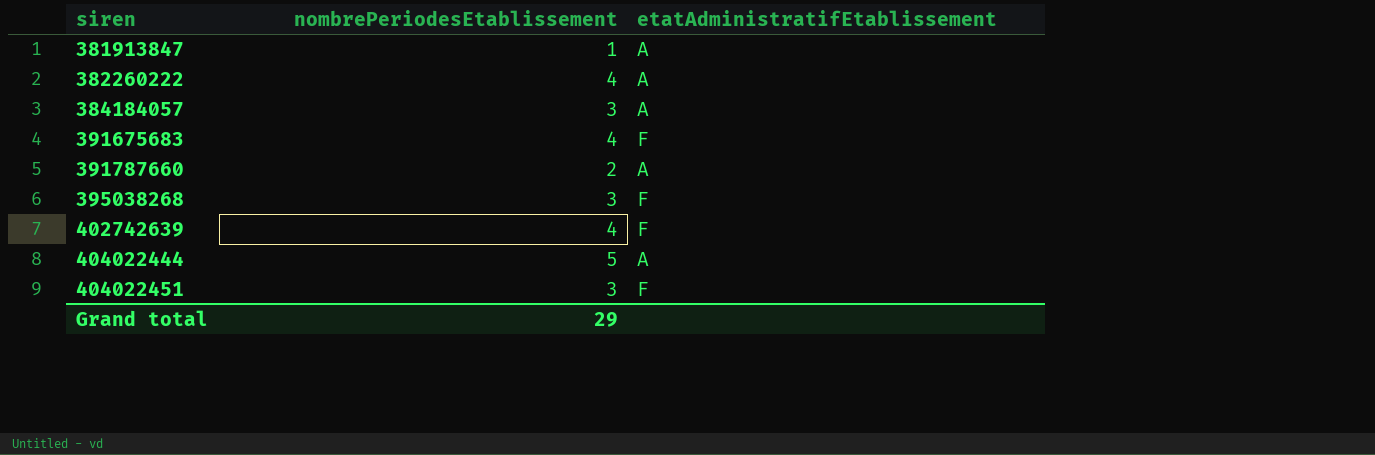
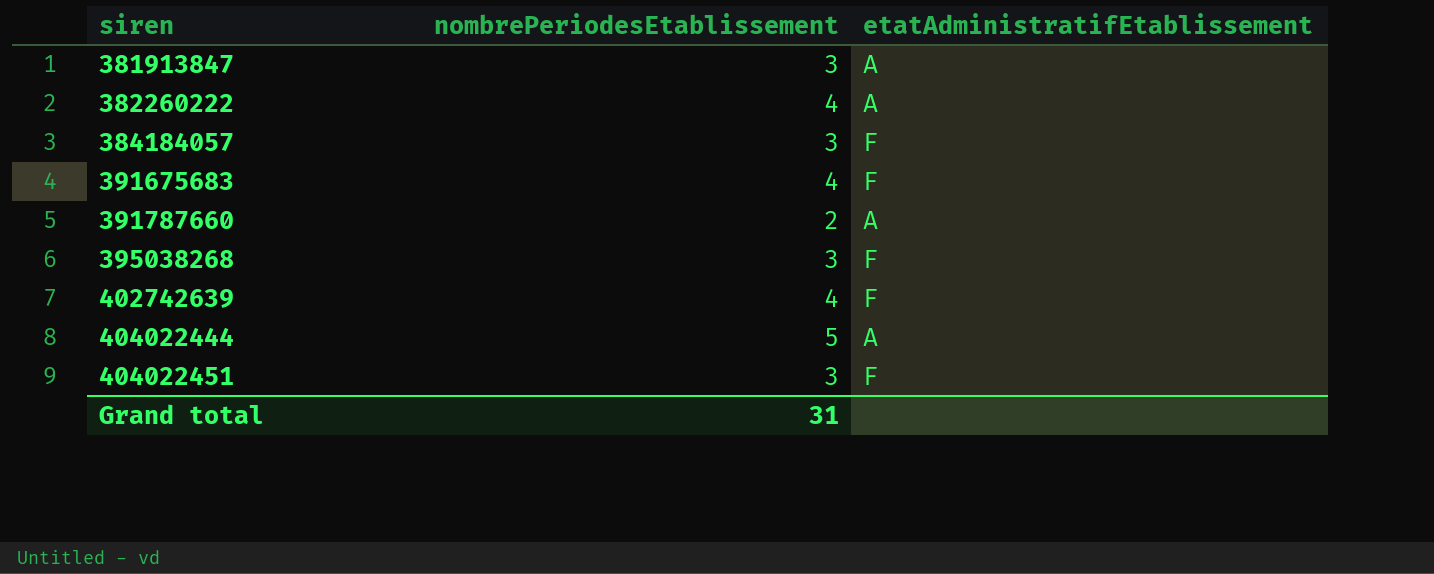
381913847 | nombrePeriodesEtablissement: 1 -> 3
384184057 | etatAdministratifEtablissement: A -> F
Grand total | nombrePeriodesEtablissement: 29 -> 31

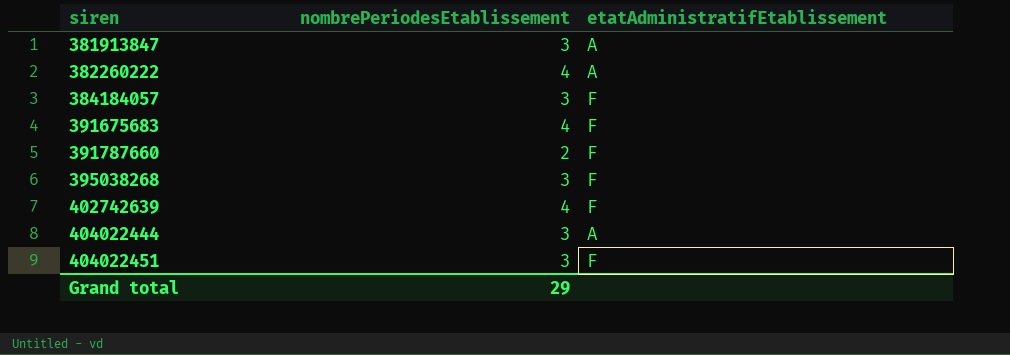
391787660 | etatAdministratifEtablissement: A -> F
404022444 | nombrePeriodesEtablissement: 5 -> 3
Grand total | nombrePeriodesEtablissement: 31 -> 29

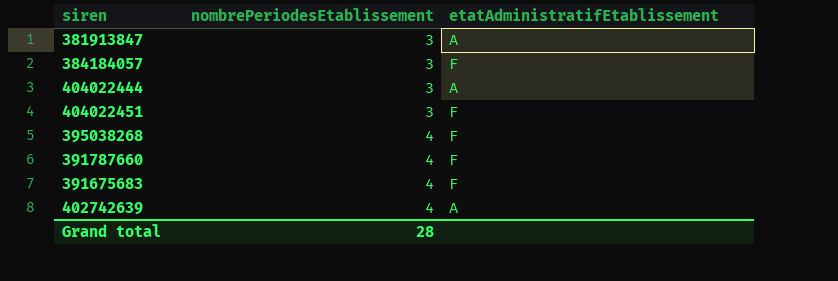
row order: siren ascending -> nombrePeriodesEtablissement ascending
row 382260222: 4 | A -> none
395038268 | nombrePeriodesEtablissement: 3 -> 4
391787660 | nombrePeriodesEtablissement: 2 -> 4
402742639 | etatAdministratifEtablissement: F -> A
Grand total | nombrePeriodesEtablissement: 29 -> 28

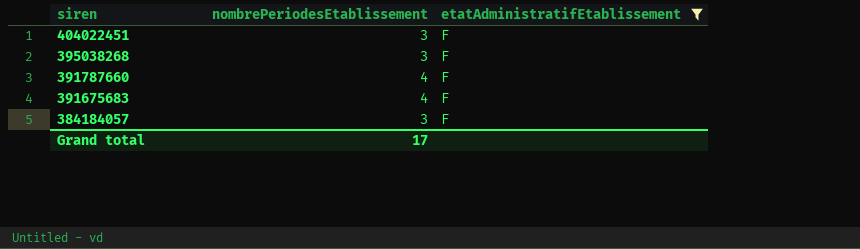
filter: none -> etatAdministratifEtablissement = F
row order: nombrePeriodesEtablissement ascending -> siren descending
395038268 | nombrePeriodesEtablissement: 4 -> 3
Grand total | nombrePeriodesEtablissement: 28 -> 17

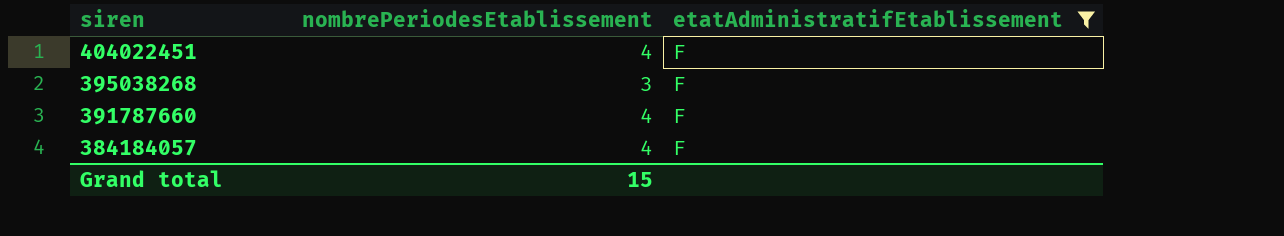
row 391675683: 4 | F -> none
404022451 | nombrePeriodesEtablissement: 3 -> 4
384184057 | nombrePeriodesEtablissement: 3 -> 4
Grand total | nombrePeriodesEtablissement: 17 -> 15

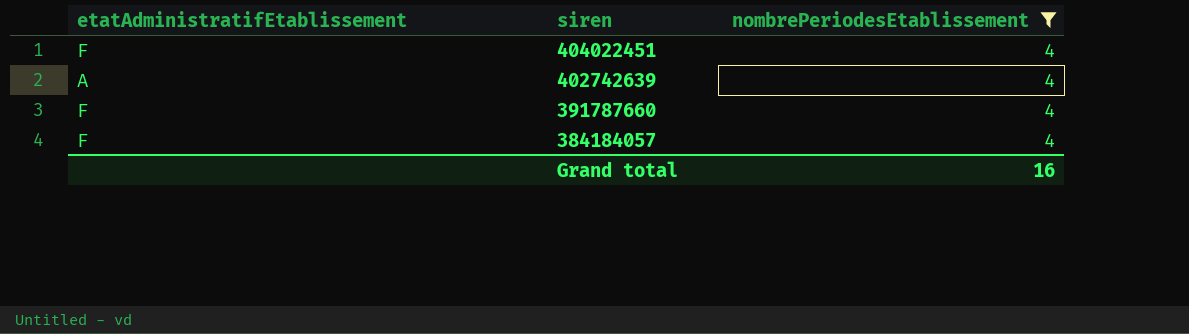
filter: etatAdministratifEtablissement = F -> nombrePeriodesEtablissement = 4
column etatAdministratifEtablissement | position: 3 -> 1
Grand total | nombrePeriodesEtablissement: 15 -> 16

